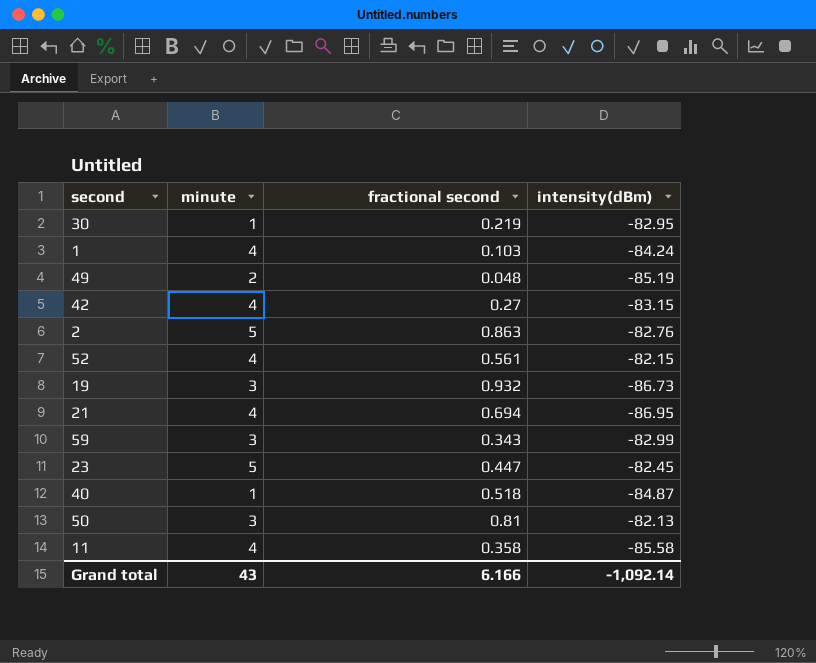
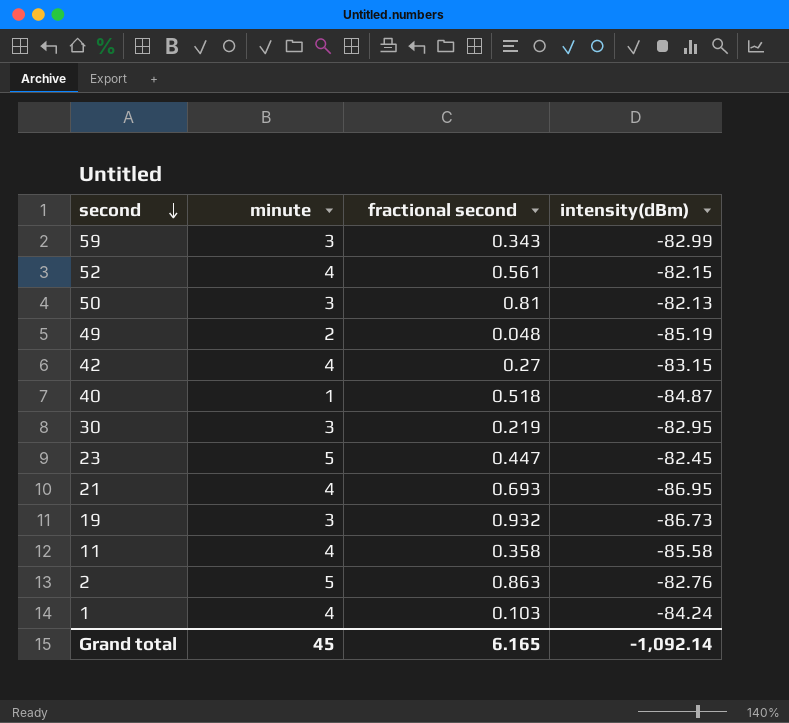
row order: none -> second descending
30 | minute: 1 -> 3
21 | fractional second: 0.694 -> 0.693
Grand total | minute: 43 -> 45
Grand total | fractional second: 6.166 -> 6.165

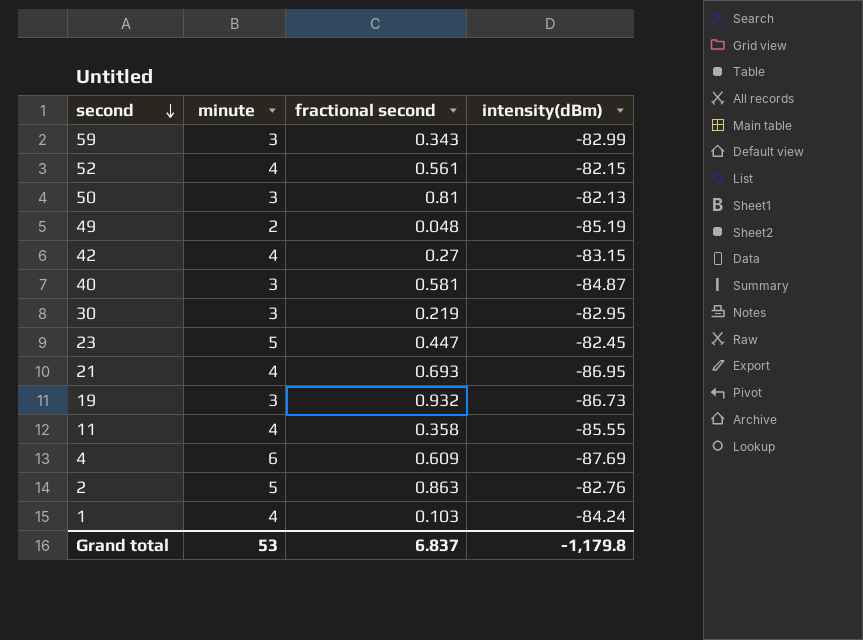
40 | minute: 1 -> 3
40 | fractional second: 0.518 -> 0.581
11 | intensity(dBm): -85.58 -> -85.55
row 4: none -> 6 | 0.609 | -87.69
Grand total | minute: 45 -> 53
Grand total | fractional second: 6.165 -> 6.837
Grand total | intensity(dBm): -1,092.14 -> -1,179.8

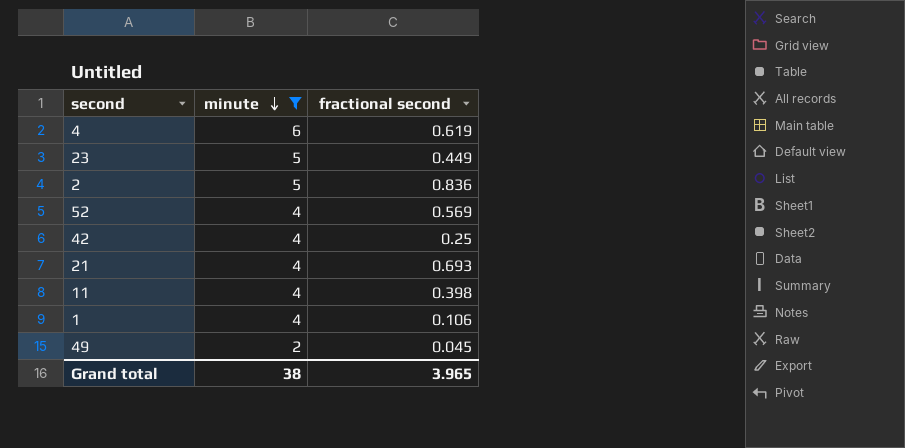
filter: none -> minute != 3
row order: second descending -> minute descending
column intensity(dBm) | position: 4 -> none
4 | fractional second: 0.609 -> 0.619
23 | fractional second: 0.447 -> 0.449
2 | fractional second: 0.863 -> 0.836
52 | fractional second: 0.561 -> 0.569
42 | fractional second: 0.27 -> 0.25
11 | fractional second: 0.358 -> 0.398
1 | fractional second: 0.103 -> 0.106
49 | fractional second: 0.048 -> 0.045
Grand total | minute: 53 -> 38
Grand total | fractional second: 6.837 -> 3.965

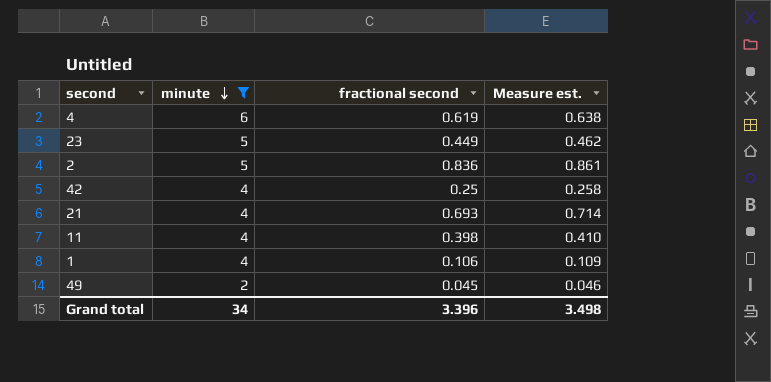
column Measure est. | formula: none -> [fractional second] * 1.03
row 52: 4 | 0.569 -> none
Grand total | minute: 38 -> 34
Grand total | fractional second: 3.965 -> 3.396

